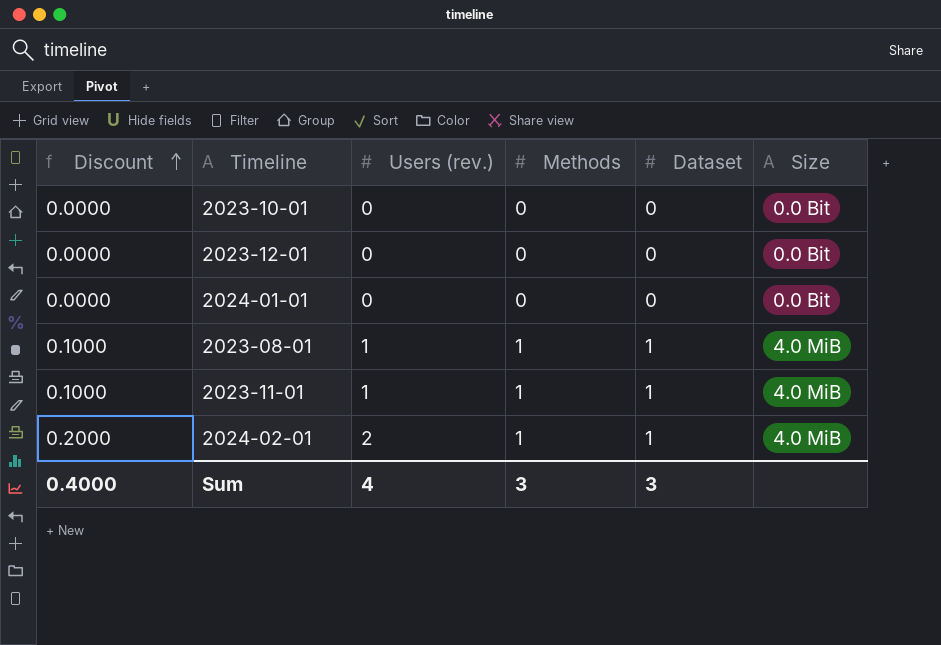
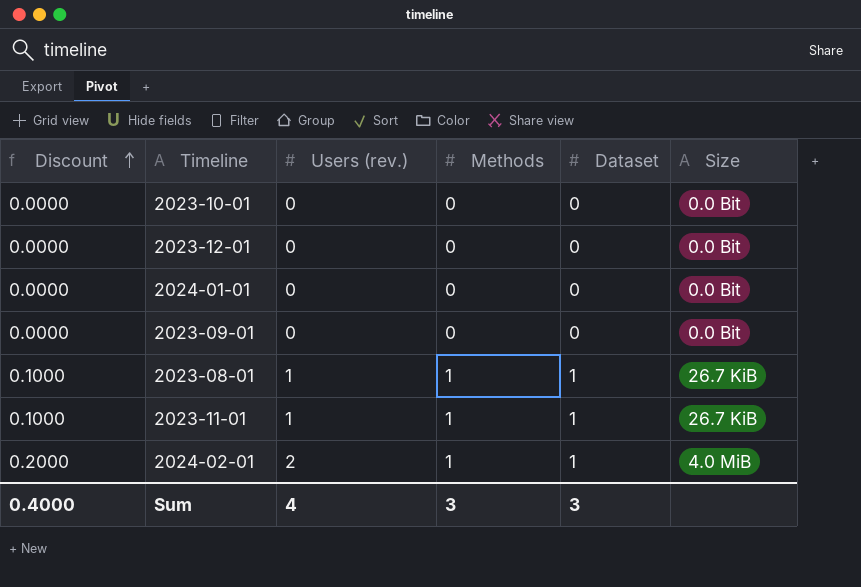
row 2023-09-01: none -> 0.0000 | 0 | 0 | 0 | 0.0 Bit
2023-08-01 | Size: 4.0 MiB -> 26.7 KiB
2023-11-01 | Size: 4.0 MiB -> 26.7 KiB

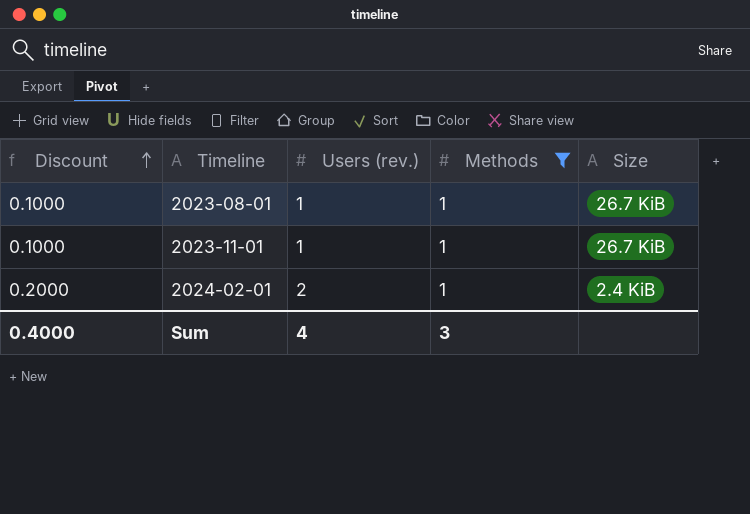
filter: none -> Methods = 1
column Dataset | position: 5 -> none
2024-02-01 | Size: 4.0 MiB -> 2.4 KiB

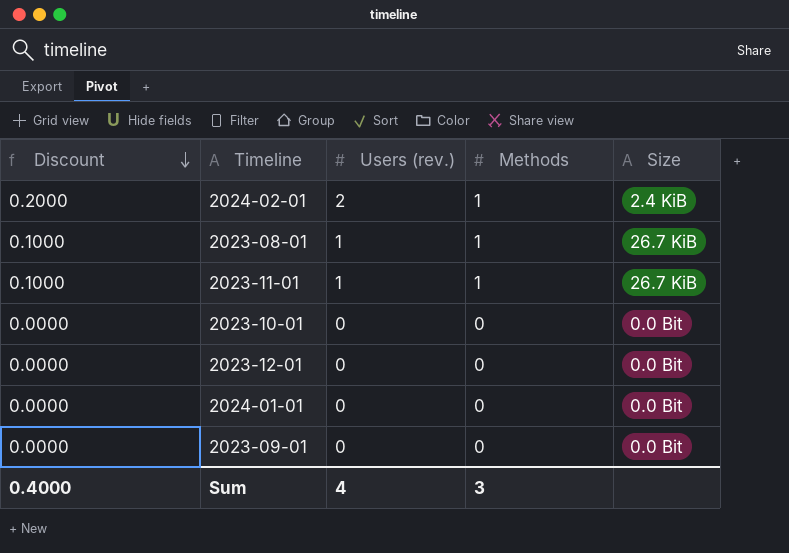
filter: Methods = 1 -> none
row order: Discount ascending -> Discount descending

